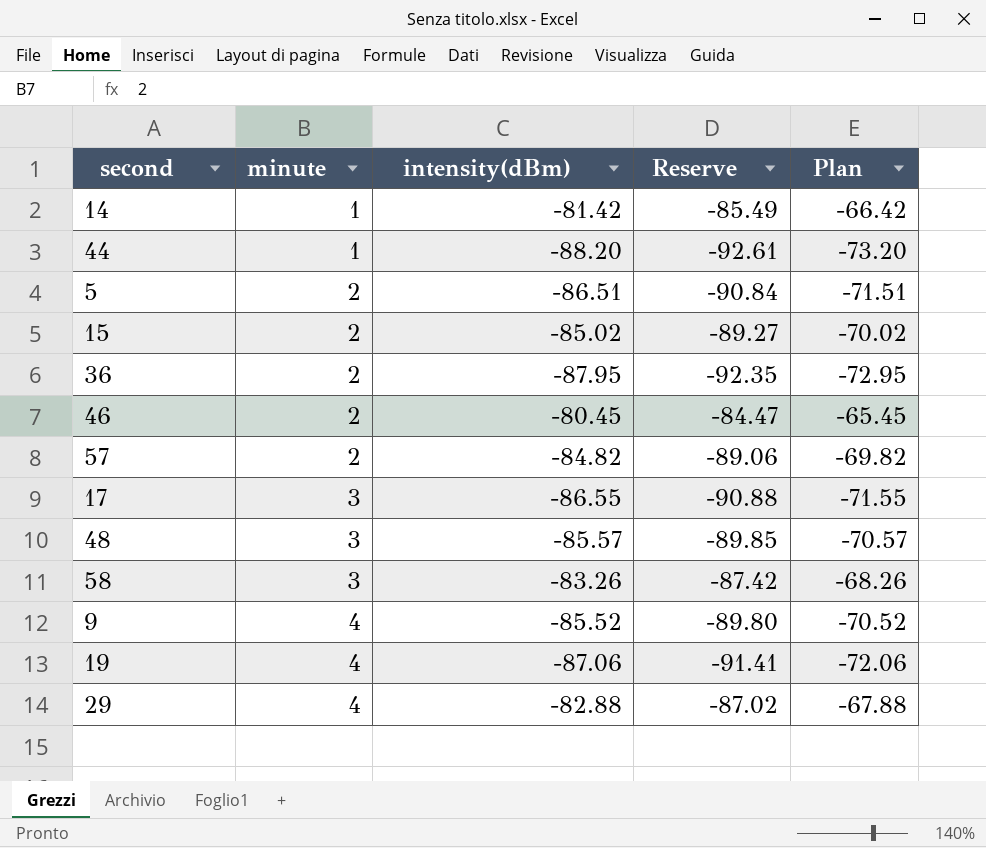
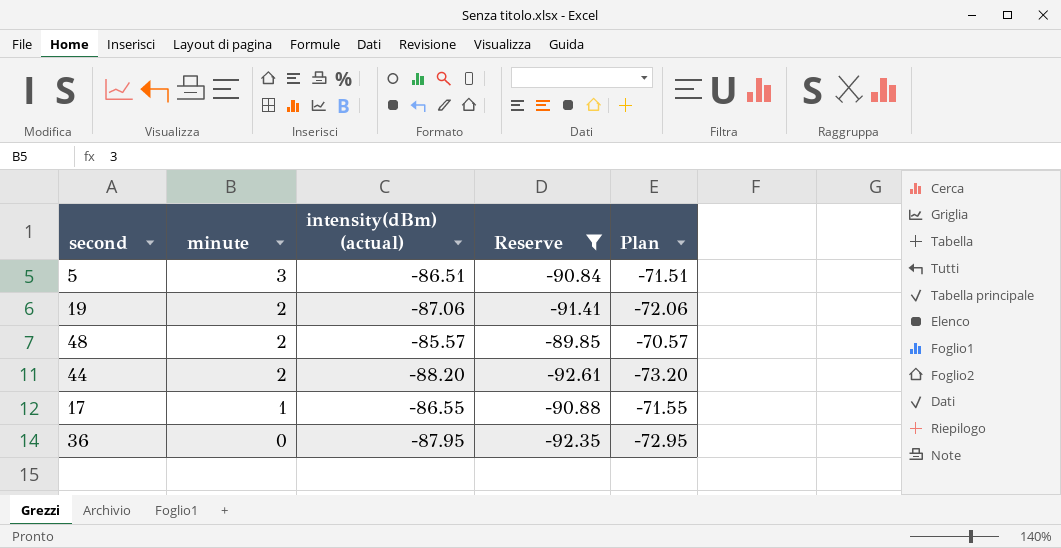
filter: none -> Reserve <= -89.85
row order: minute ascending -> minute descending
column name: intensity(dBm) -> intensity(dBm) (actual)
5 | minute: 2 -> 3
19 | minute: 4 -> 2
48 | minute: 3 -> 2
44 | minute: 1 -> 2
17 | minute: 3 -> 1
36 | minute: 2 -> 0

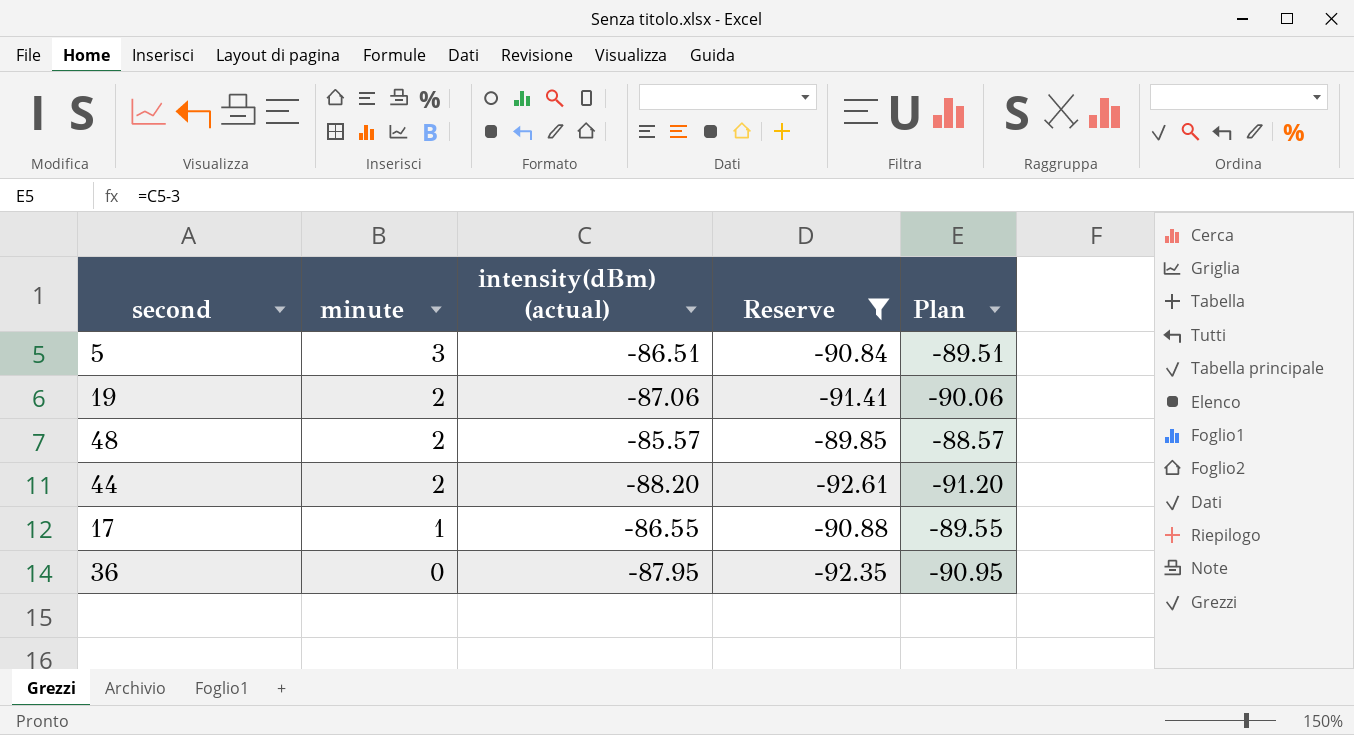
column Plan | formula: [intensity(dBm) (actual)] + 15 -> [intensity(dBm) (actual)] - 3

